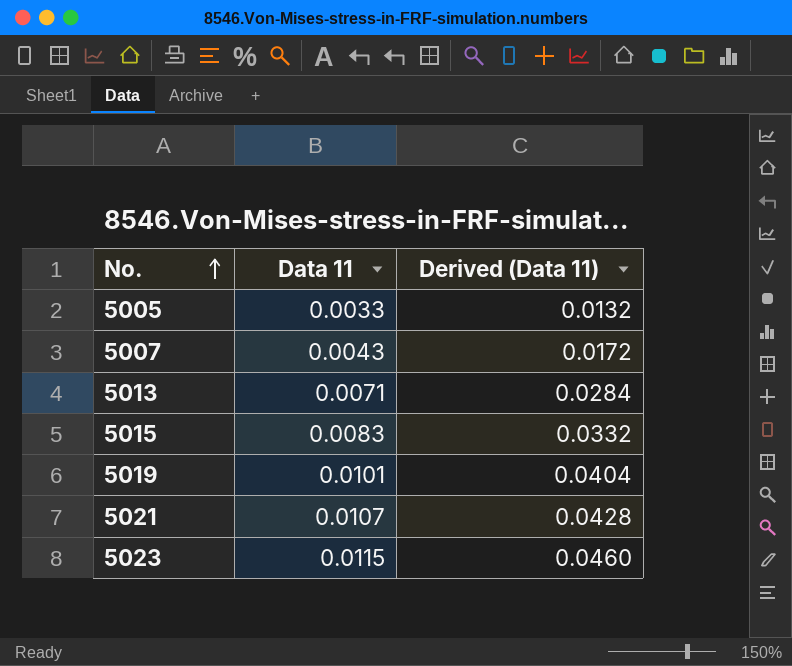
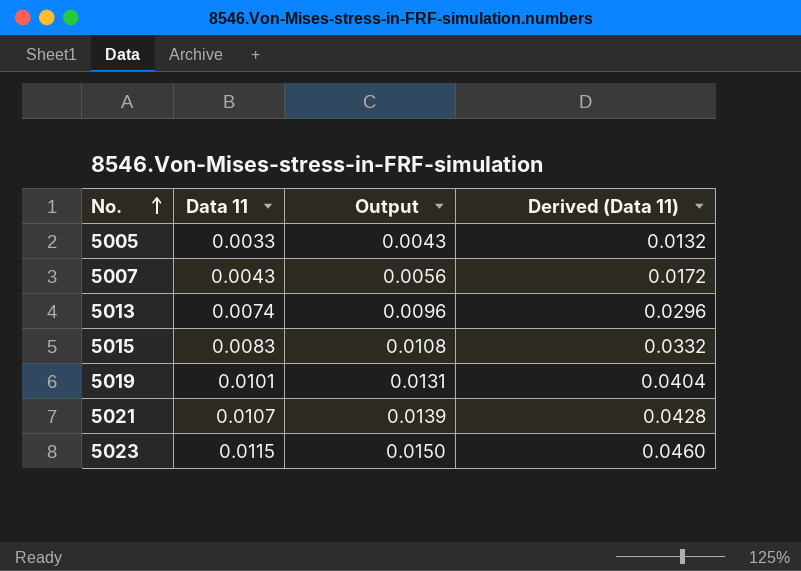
column Output | formula: none -> [Data 11] * 1.3
5013 | Data 11: 0.0071 -> 0.0074
5013 | Derived (Data 11): 0.0284 -> 0.0296

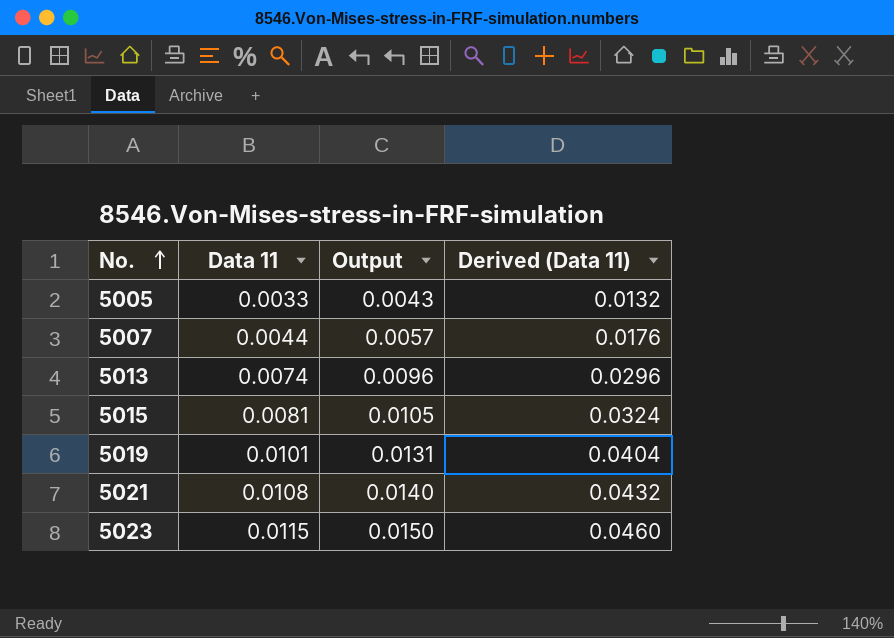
5007 | Data 11: 0.0043 -> 0.0044
5007 | Output: 0.0056 -> 0.0057
5007 | Derived (Data 11): 0.0172 -> 0.0176
5015 | Data 11: 0.0083 -> 0.0081
5015 | Output: 0.0108 -> 0.0105
5015 | Derived (Data 11): 0.0332 -> 0.0324
5021 | Data 11: 0.0107 -> 0.0108
5021 | Output: 0.0139 -> 0.0140
5021 | Derived (Data 11): 0.0428 -> 0.0432

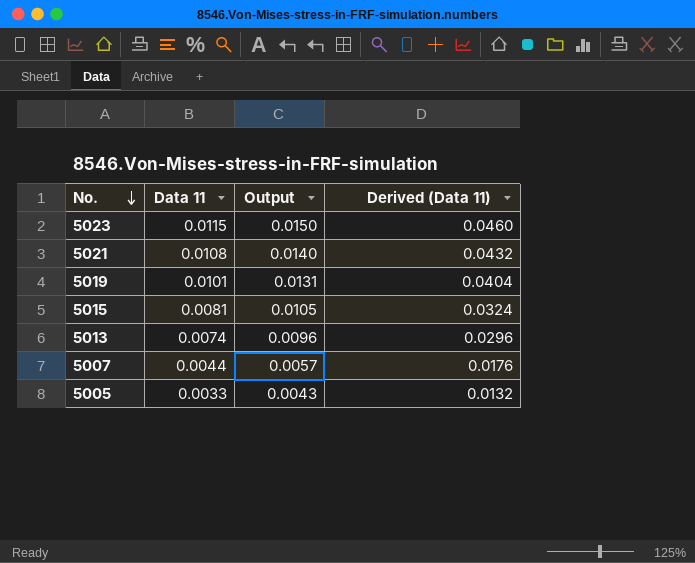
row order: No. ascending -> No. descending

